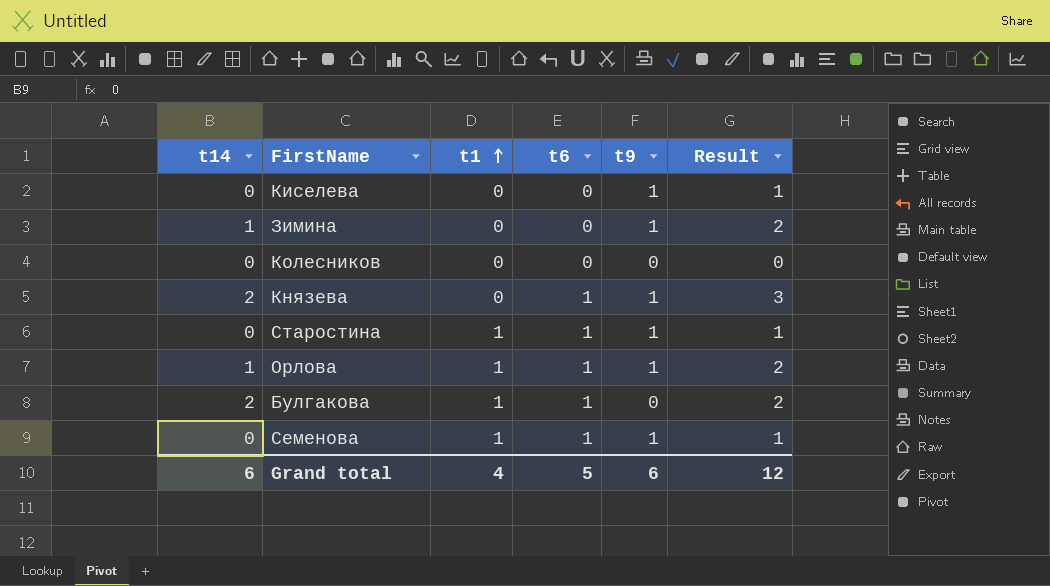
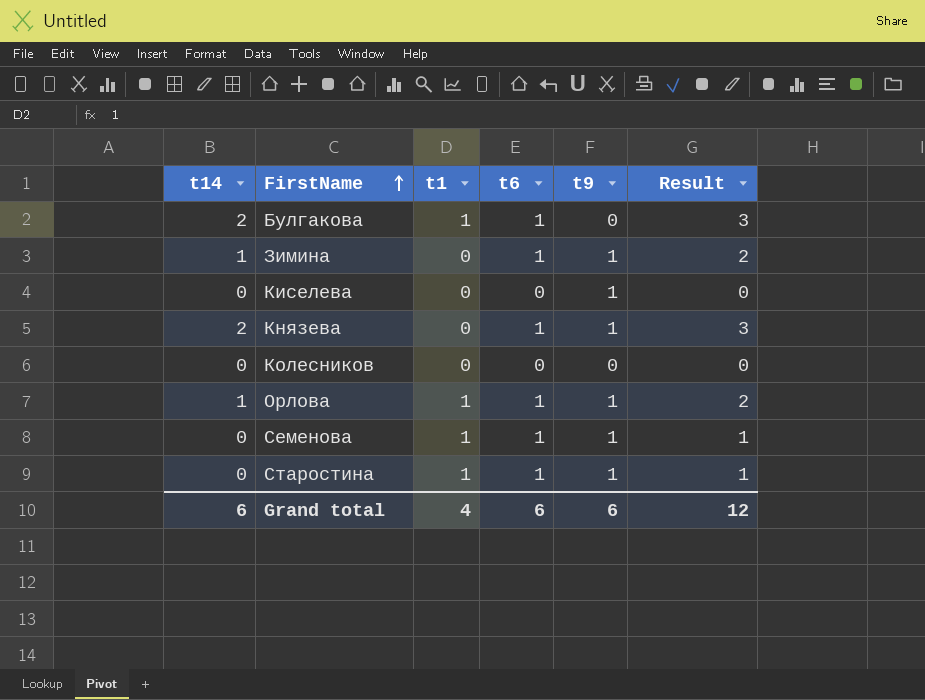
row order: t1 ascending -> FirstName ascending
column Result | formula: [t14] + [t9] -> [t14] + [t6]
Зимина | t6: 0 -> 1
Grand total | t6: 5 -> 6

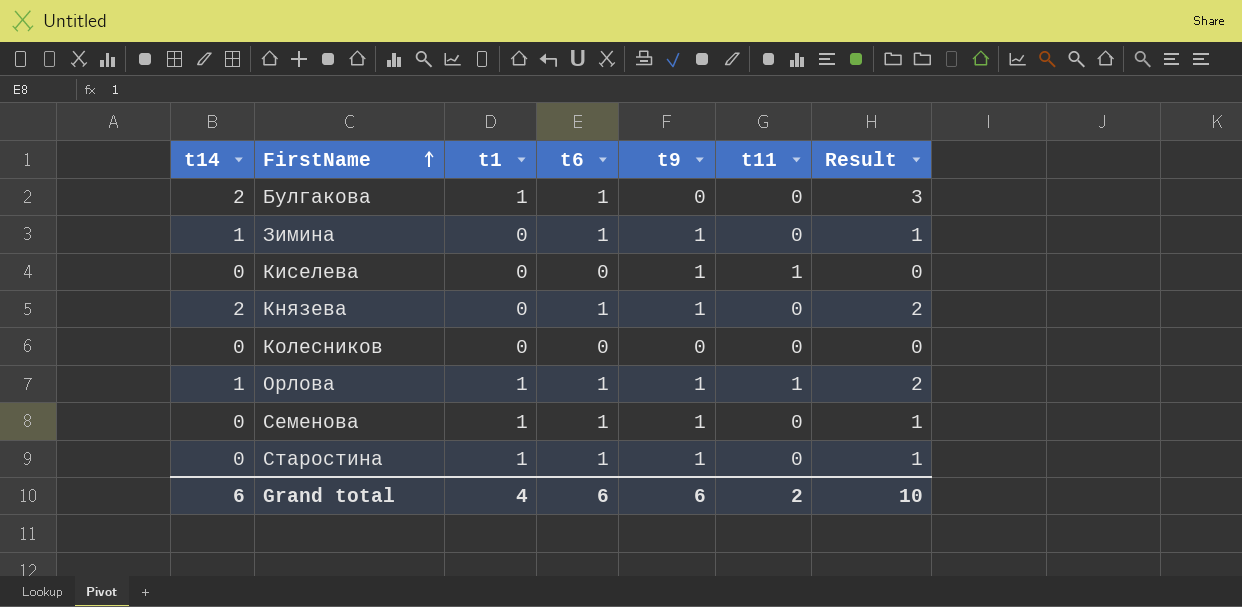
column t11 | position: none -> 6
column Result | formula: [t14] + [t6] -> [t14] + [t1]
Grand total | Result: 12 -> 10

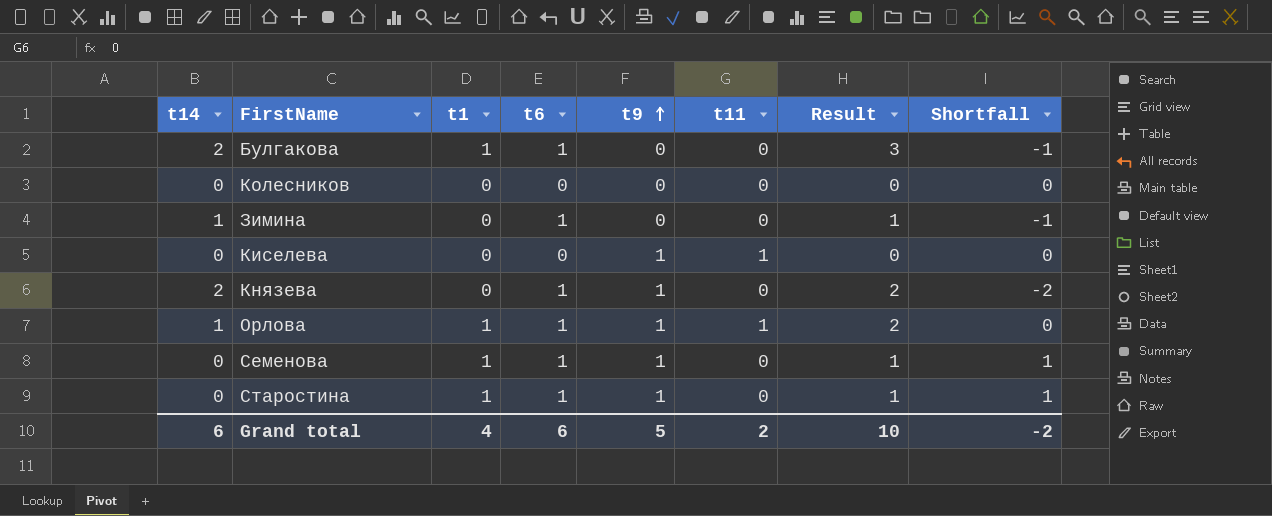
row order: FirstName ascending -> t9 ascending
column Shortfall | formula: none -> [t1] - [t14]
Зимина | t9: 1 -> 0
Grand total | t9: 6 -> 5

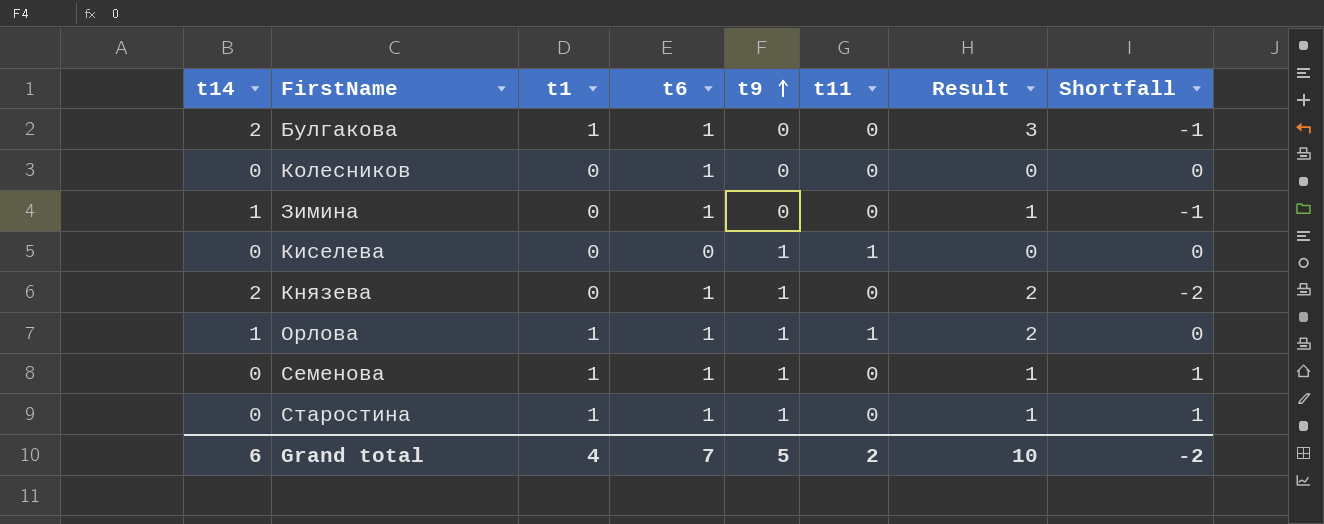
Колесников | t6: 0 -> 1
Grand total | t6: 6 -> 7

